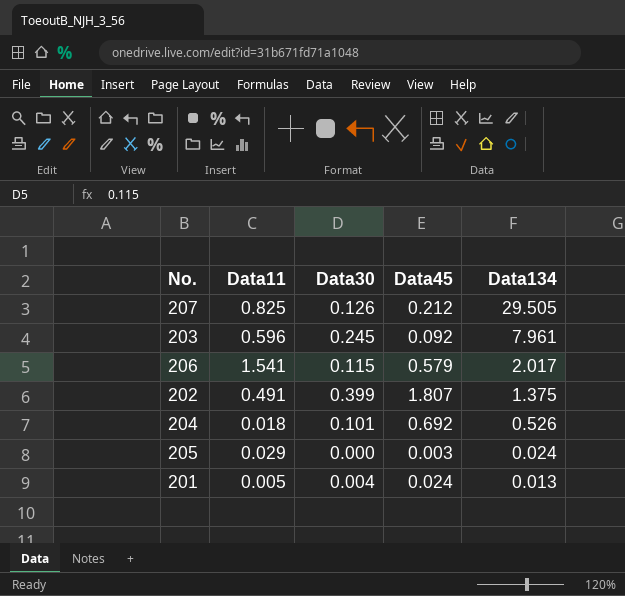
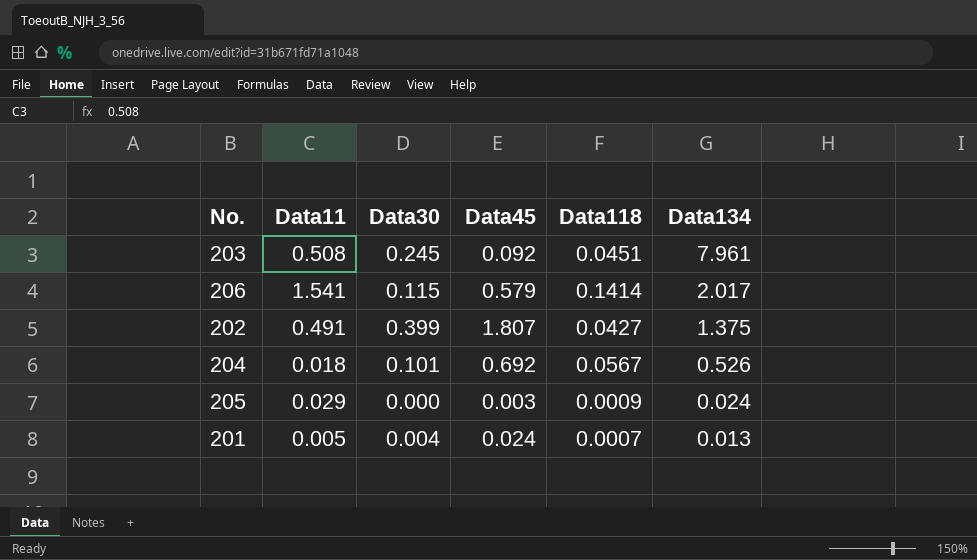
column Data118 | position: none -> 5
row 207: 0.825 | 0.126 | 0.212 | 29.505 -> none
203 | Data11: 0.596 -> 0.508

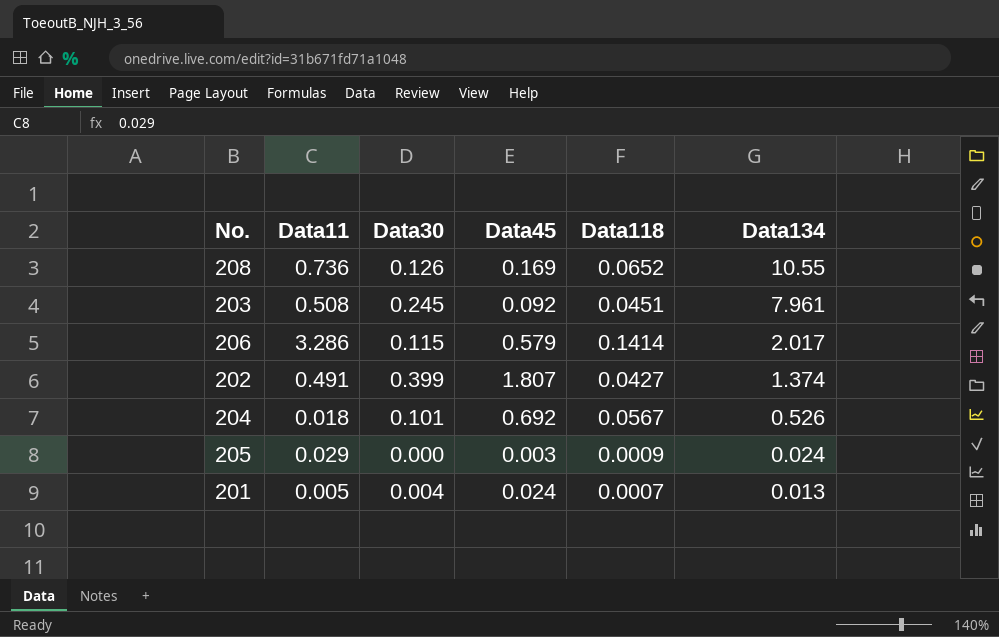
row 208: none -> 0.736 | 0.126 | 0.169 | 0.0652 | 10.55
206 | Data11: 1.541 -> 3.286
202 | Data134: 1.375 -> 1.374

